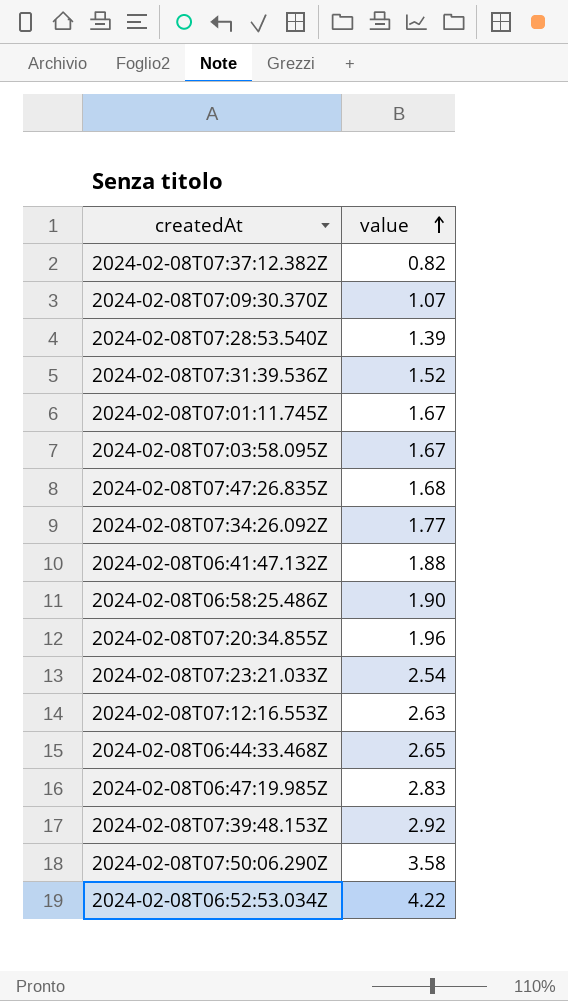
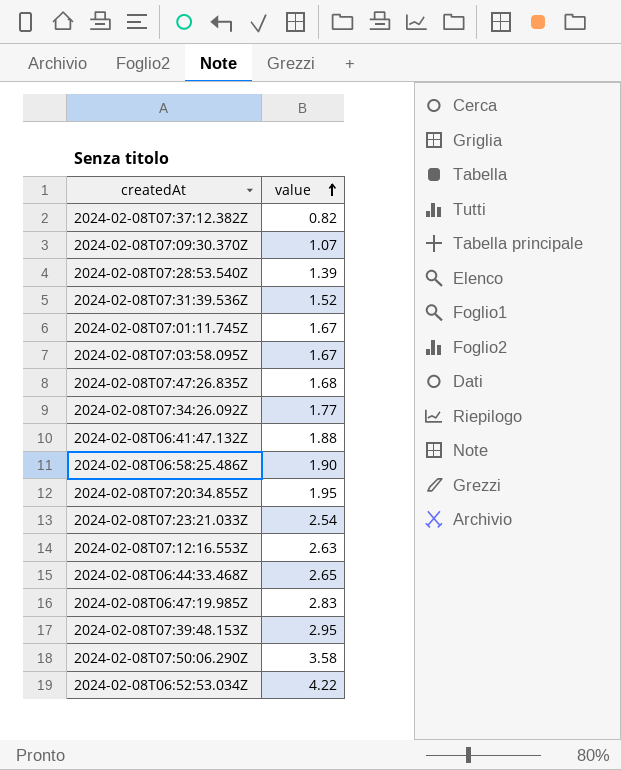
2024-02-08T07:20:34.855Z | value: 1.96 -> 1.95
2024-02-08T07:39:48.153Z | value: 2.92 -> 2.95

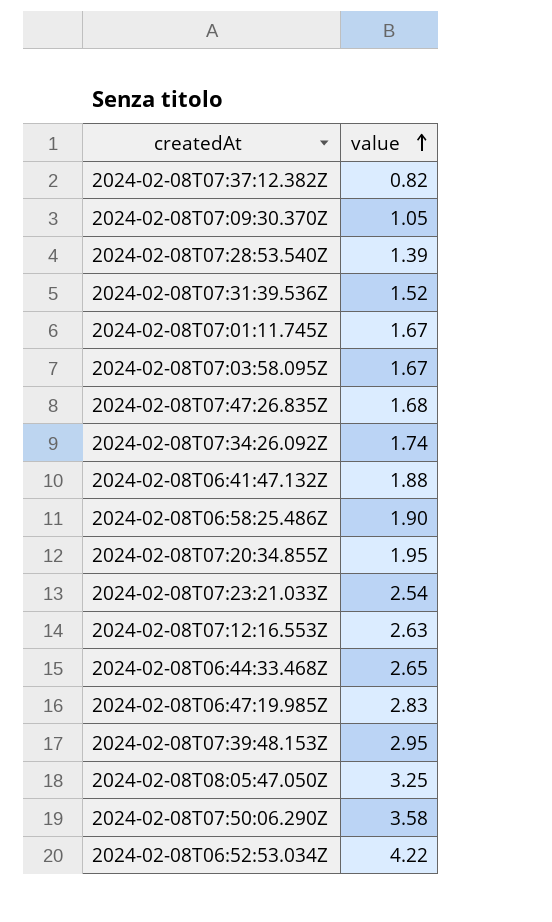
2024-02-08T07:09:30.370Z | value: 1.07 -> 1.05
2024-02-08T07:34:26.092Z | value: 1.77 -> 1.74
row 2024-02-08T08:05:47.050Z: none -> 3.25

